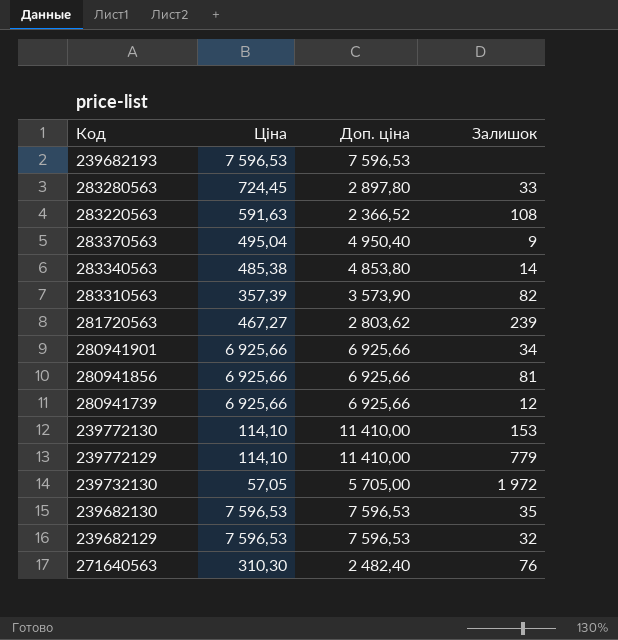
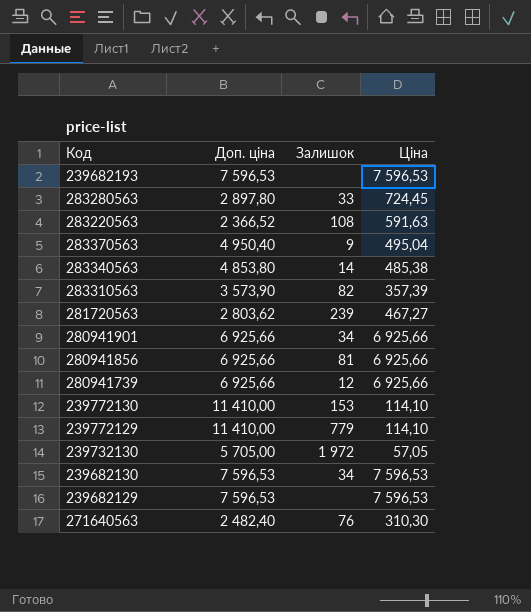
column Ціна | position: 2 -> 4
239682130 | Залишок: 35 -> 34
239682129 | Залишок: 32 -> none

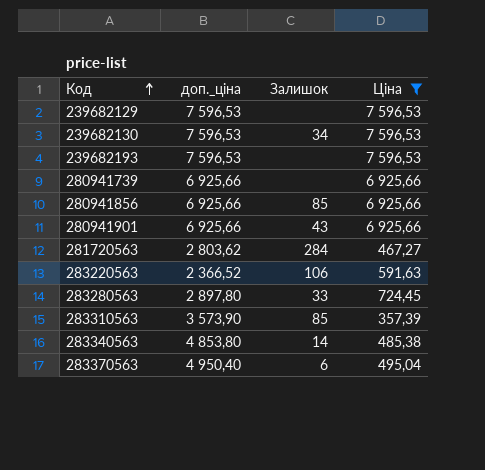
filter: none -> Ціна >= 357,39
row order: none -> Код ascending
column name: Доп. ціна -> доп._ціна
280941739 | Залишок: 12 -> none
280941856 | Залишок: 81 -> 85
280941901 | Залишок: 34 -> 43
281720563 | Залишок: 239 -> 284
283220563 | Залишок: 108 -> 106
283310563 | Залишок: 82 -> 85
283370563 | Залишок: 9 -> 6

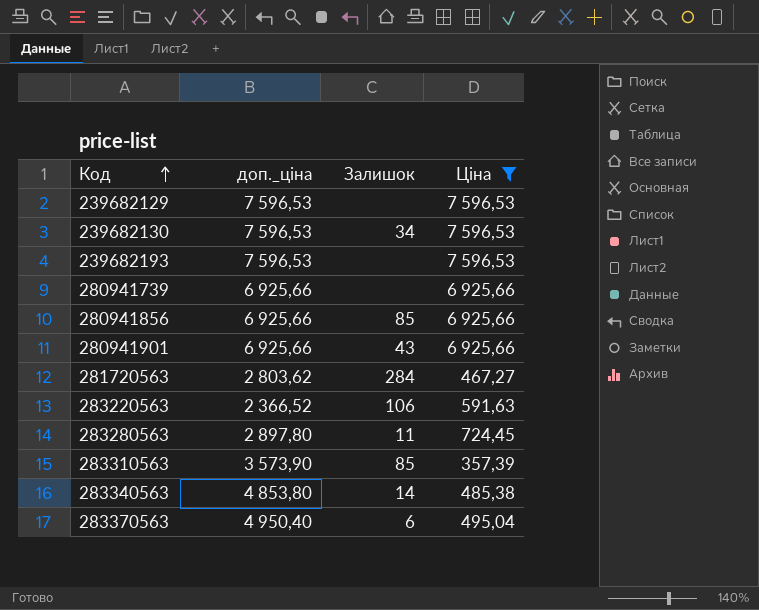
283280563 | Залишок: 33 -> 11

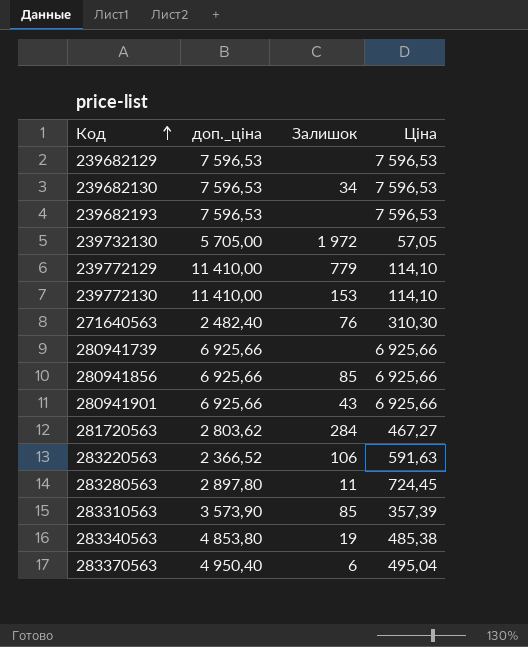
filter: Ціна >= 357,39 -> none
283340563 | Залишок: 14 -> 19

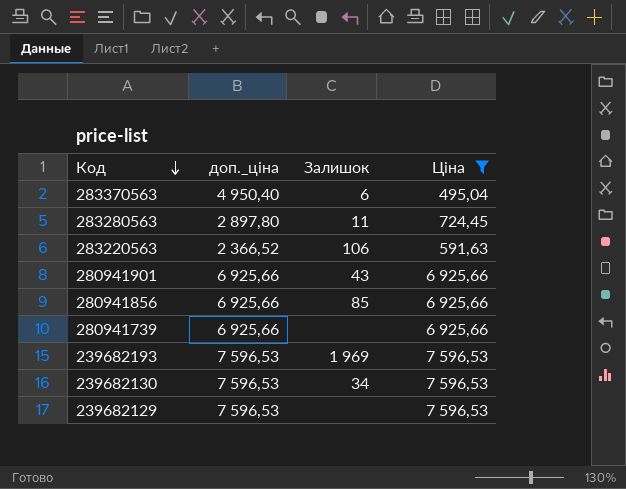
filter: none -> Ціна >= 495,04
row order: Код ascending -> Код descending
239682193 | Залишок: none -> 1 969

